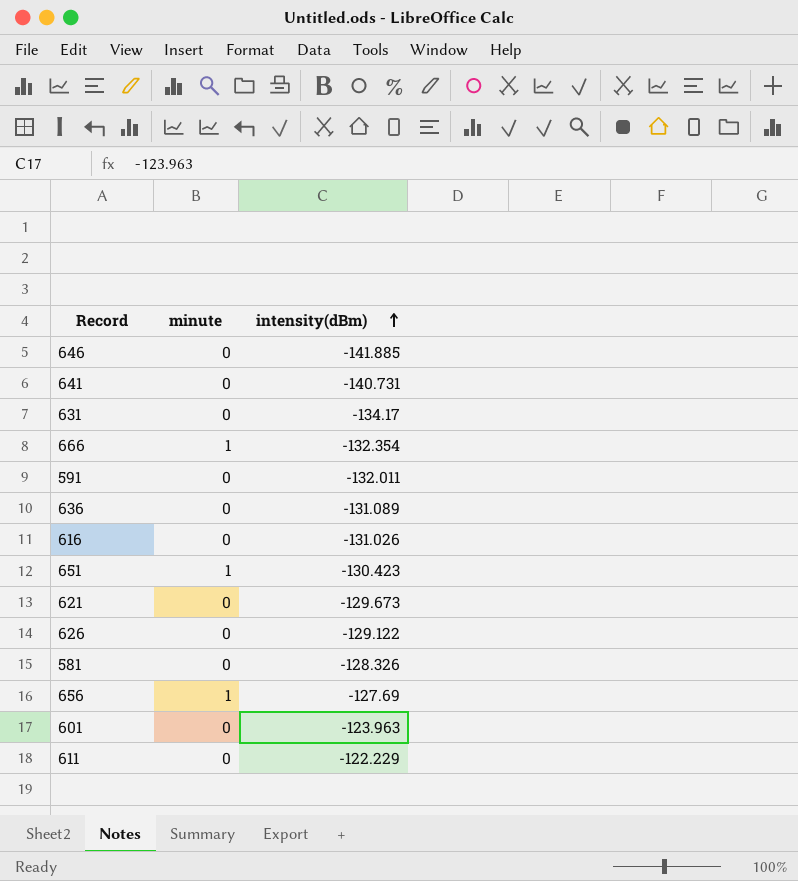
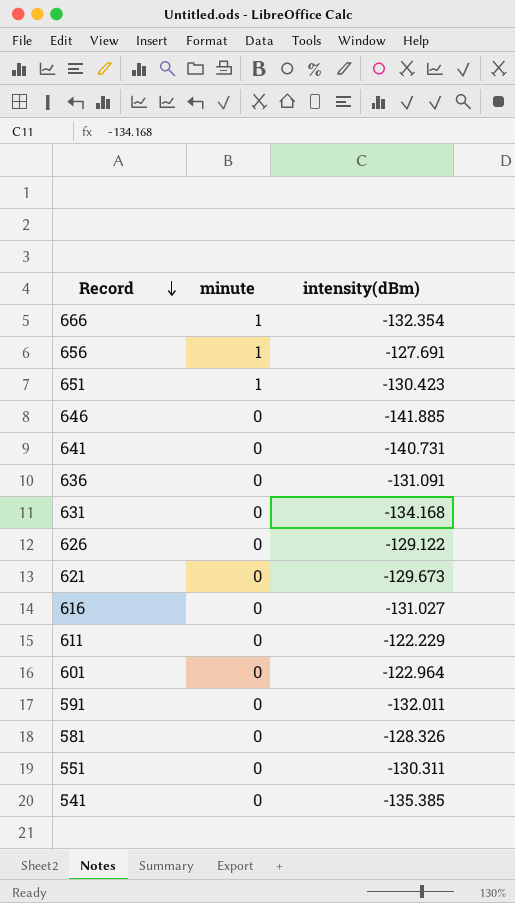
row order: intensity(dBm) ascending -> Record descending
656 | intensity(dBm): -127.69 -> -127.691
636 | intensity(dBm): -131.089 -> -131.091
631 | intensity(dBm): -134.17 -> -134.168
616 | intensity(dBm): -131.026 -> -131.027
601 | intensity(dBm): -123.963 -> -122.964
row 551: none -> 0 | -130.311
row 541: none -> 0 | -135.385

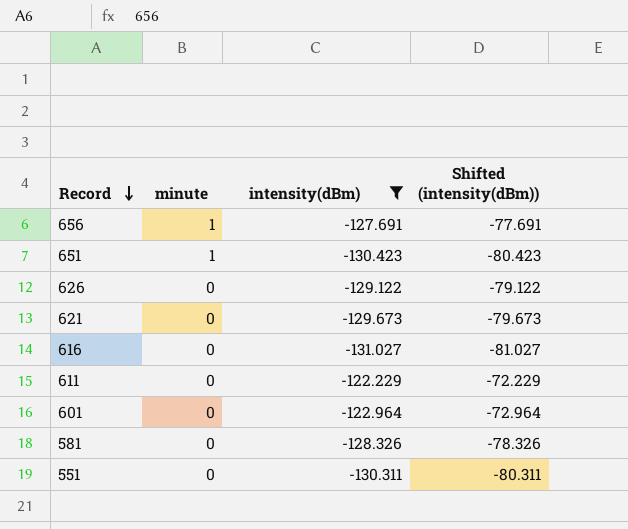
filter: none -> intensity(dBm) >= -131.027
column Shifted (intensity(dBm)) | formula: none -> [intensity(dBm)] + 50

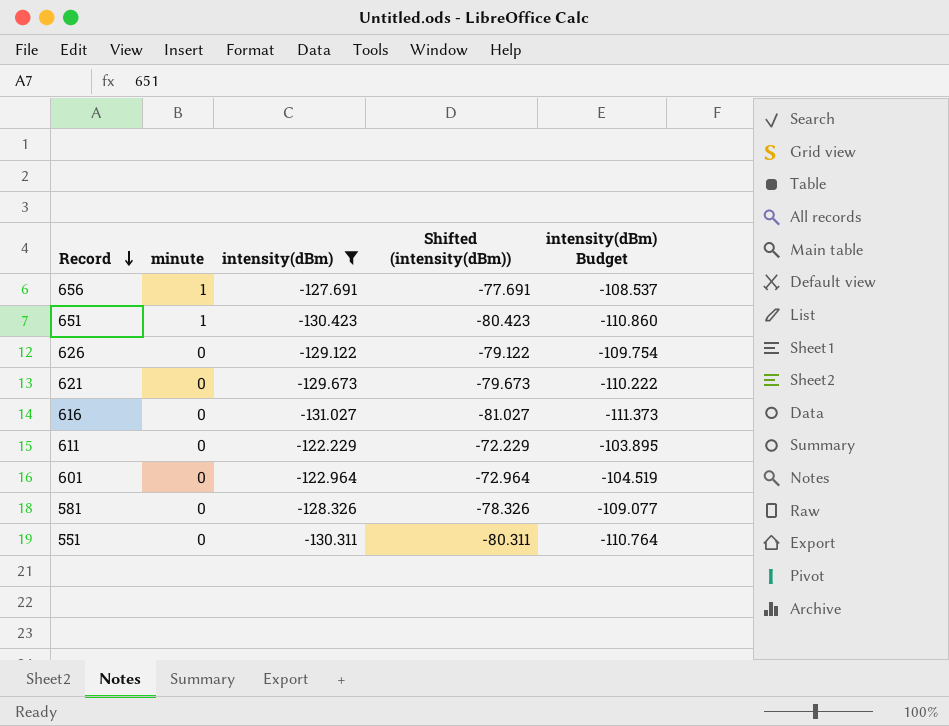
column intensity(dBm) Budget | formula: none -> [intensity(dBm)] * 0.85

